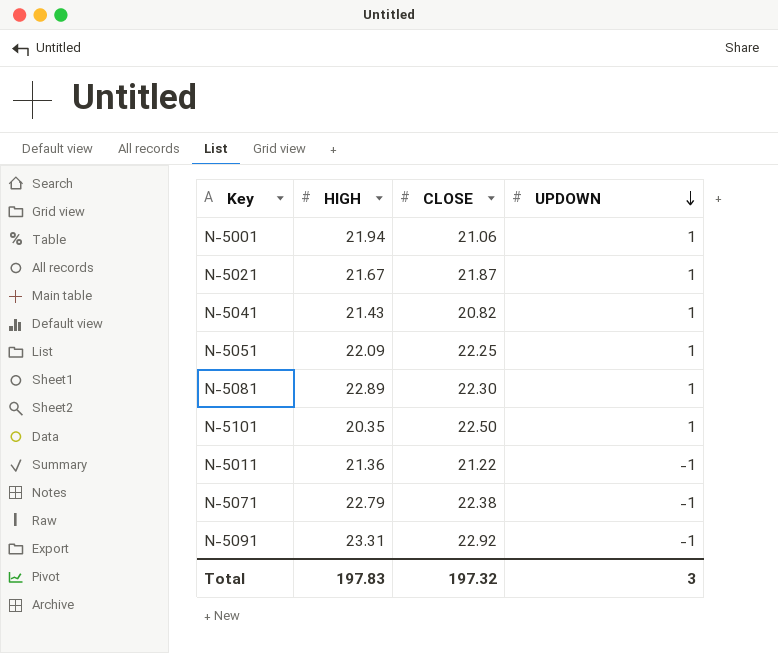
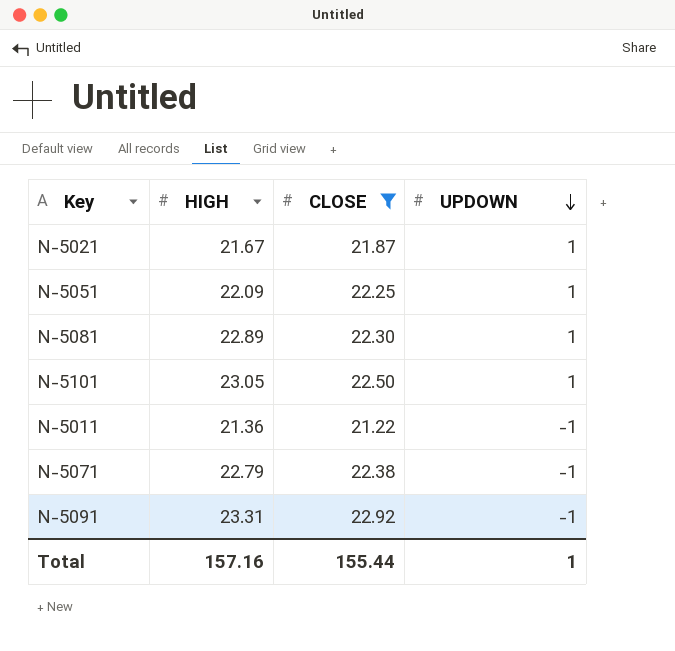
filter: none -> CLOSE >= 21.22
N-5101 | HIGH: 20.35 -> 23.05
Total | HIGH: 197.83 -> 157.16
Total | CLOSE: 197.32 -> 155.44
Total | UPDOWN: 3 -> 1

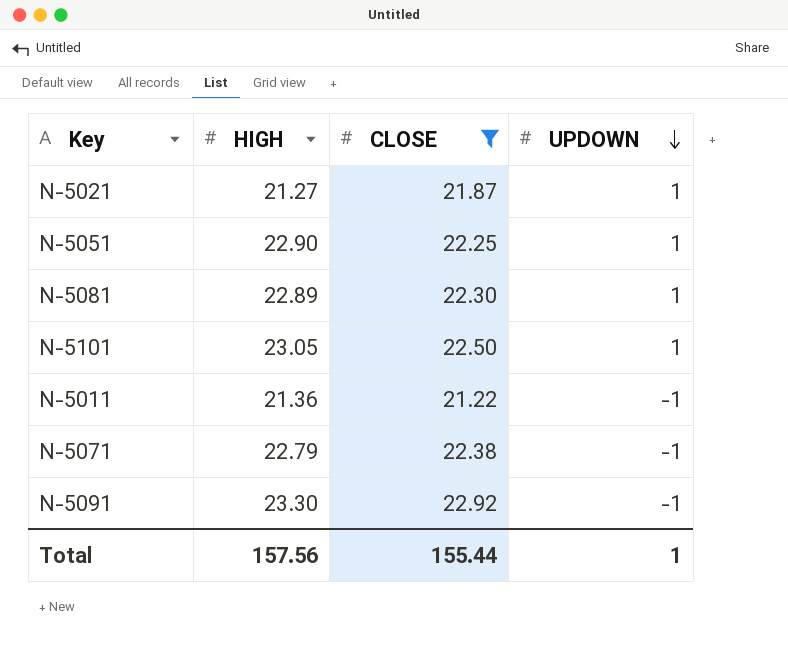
N-5021 | HIGH: 21.67 -> 21.27
N-5051 | HIGH: 22.09 -> 22.90
N-5091 | HIGH: 23.31 -> 23.30
Total | HIGH: 157.16 -> 157.56

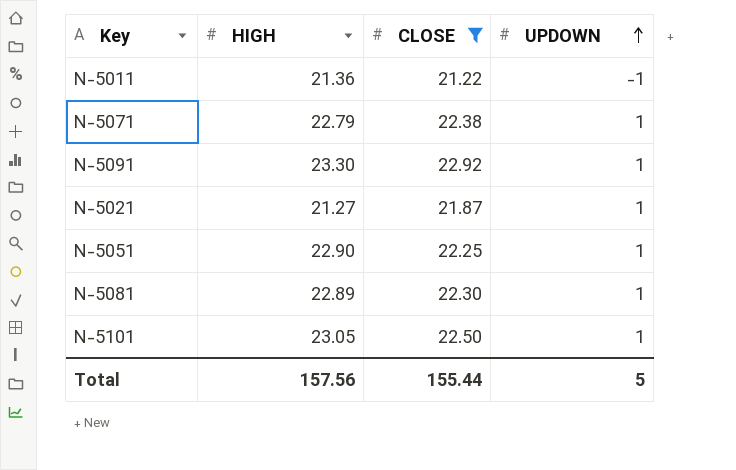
row order: UPDOWN descending -> UPDOWN ascending
N-5071 | UPDOWN: -1 -> 1
N-5091 | UPDOWN: -1 -> 1
Total | UPDOWN: 1 -> 5

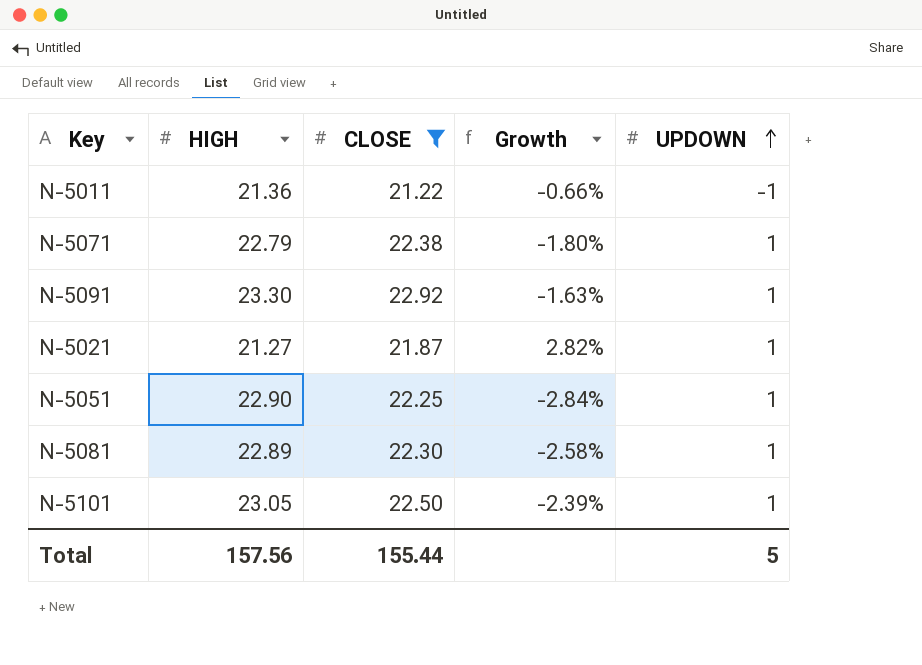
column Growth | formula: none -> ([CLOSE] - [HIGH]) / [HIGH]

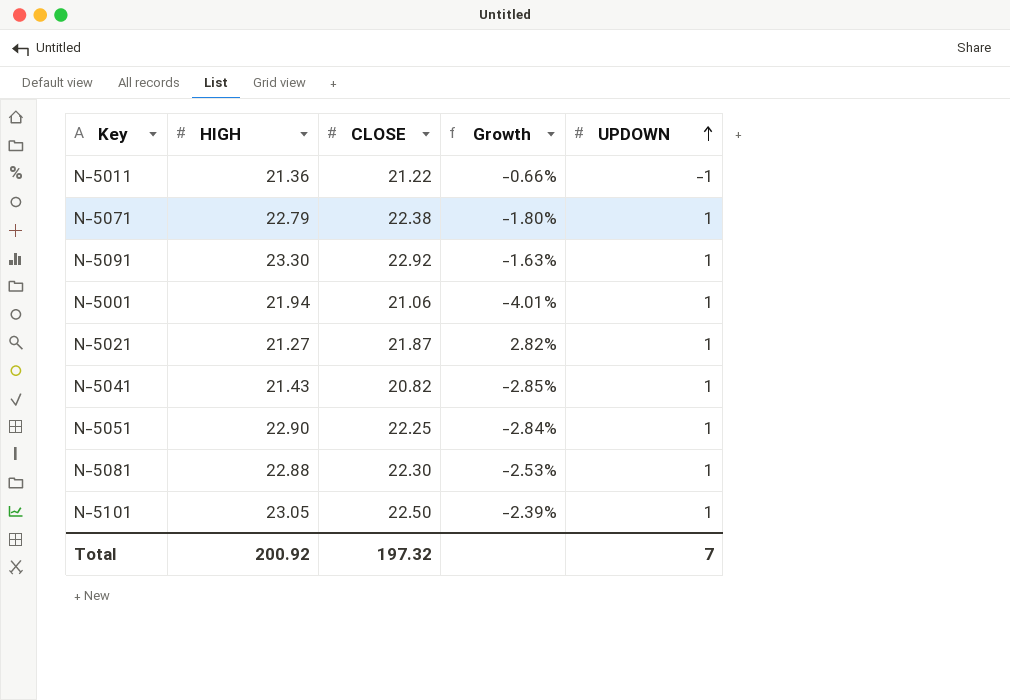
filter: CLOSE >= 21.22 -> none
N-5081 | HIGH: 22.89 -> 22.88
N-5081 | Growth: -2.58% -> -2.53%
Total | HIGH: 157.56 -> 200.92
Total | CLOSE: 155.44 -> 197.32
Total | UPDOWN: 5 -> 7

